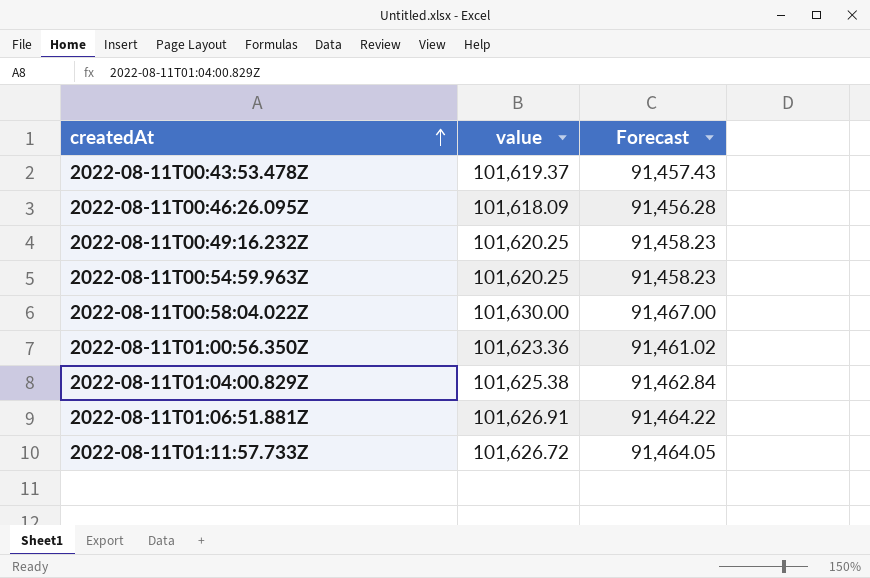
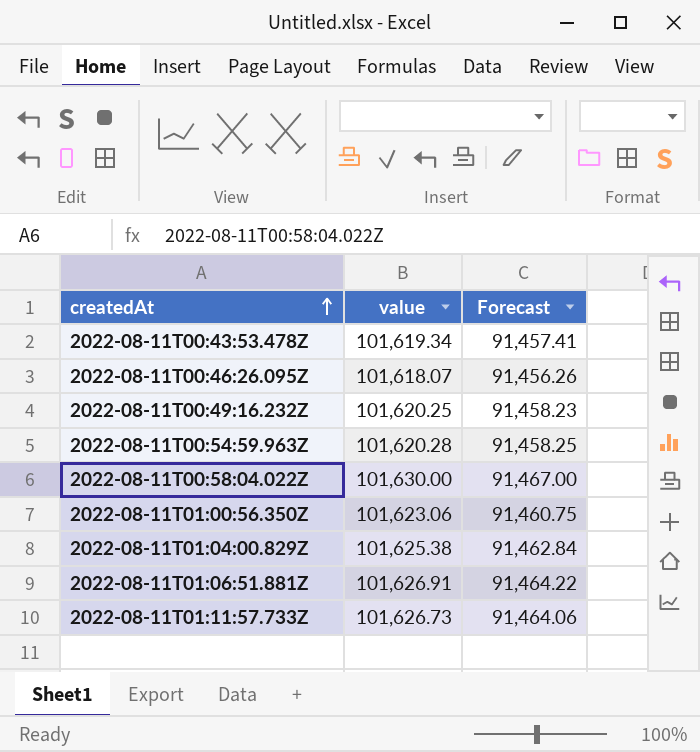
2022-08-11T00:43:53.478Z | value: 101,619.37 -> 101,619.34
2022-08-11T00:43:53.478Z | Forecast: 91,457.43 -> 91,457.41
2022-08-11T00:46:26.095Z | value: 101,618.09 -> 101,618.07
2022-08-11T00:46:26.095Z | Forecast: 91,456.28 -> 91,456.26
2022-08-11T00:54:59.963Z | value: 101,620.25 -> 101,620.28
2022-08-11T00:54:59.963Z | Forecast: 91,458.23 -> 91,458.25
2022-08-11T01:00:56.350Z | value: 101,623.36 -> 101,623.06
2022-08-11T01:00:56.350Z | Forecast: 91,461.02 -> 91,460.75
2022-08-11T01:11:57.733Z | value: 101,626.72 -> 101,626.73
2022-08-11T01:11:57.733Z | Forecast: 91,464.05 -> 91,464.06

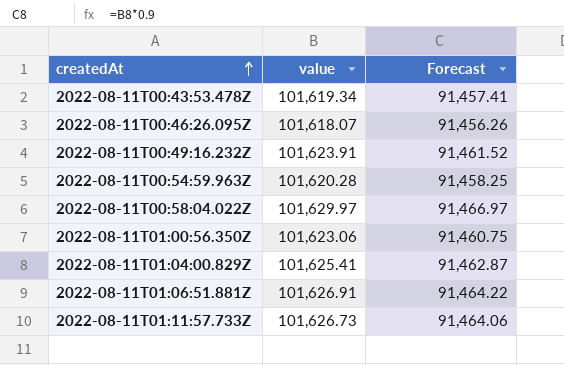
2022-08-11T00:49:16.232Z | value: 101,620.25 -> 101,623.91
2022-08-11T00:49:16.232Z | Forecast: 91,458.23 -> 91,461.52
2022-08-11T00:58:04.022Z | value: 101,630.00 -> 101,629.97
2022-08-11T00:58:04.022Z | Forecast: 91,467.00 -> 91,466.97
2022-08-11T01:04:00.829Z | value: 101,625.38 -> 101,625.41
2022-08-11T01:04:00.829Z | Forecast: 91,462.84 -> 91,462.87

